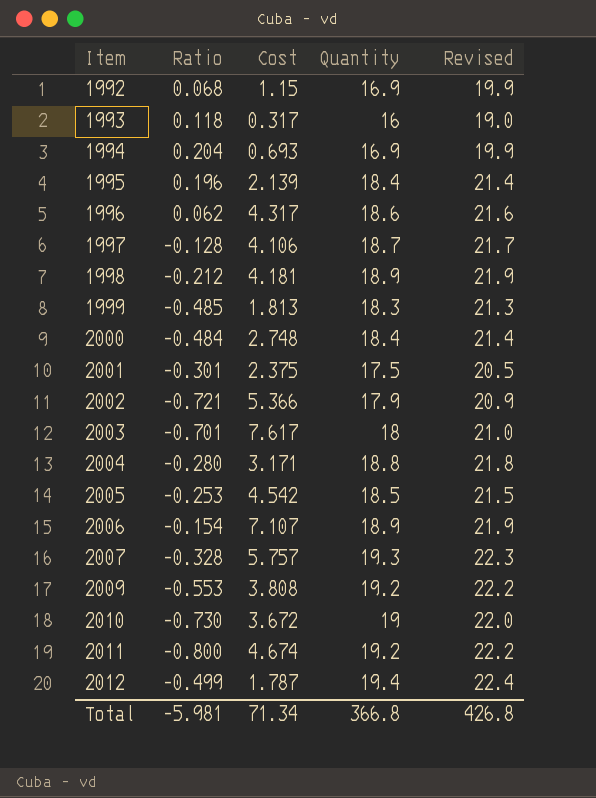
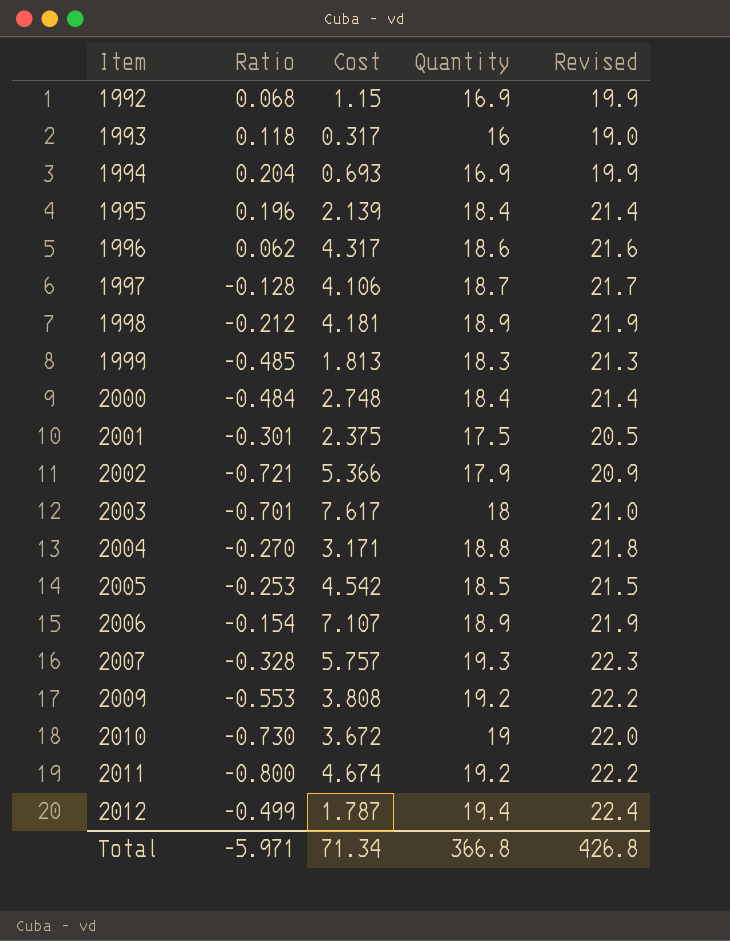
2004 | Ratio: -0.280 -> -0.270
Total | Ratio: -5.981 -> -5.971

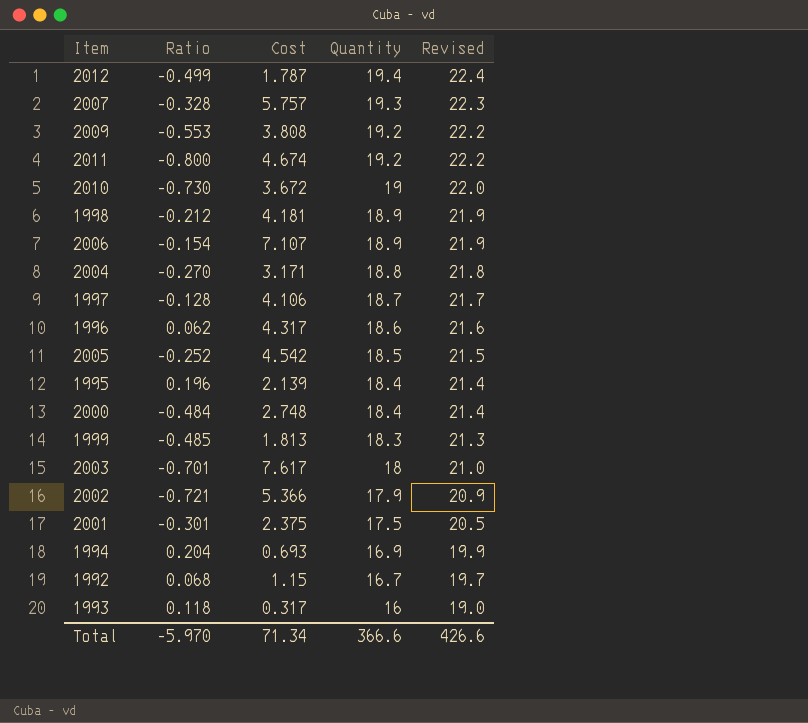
row order: Item ascending -> Quantity descending
2005 | Ratio: -0.253 -> -0.252
1992 | Quantity: 16.9 -> 16.7
1992 | Revised: 19.9 -> 19.7
Total | Ratio: -5.971 -> -5.970
Total | Quantity: 366.8 -> 366.6
Total | Revised: 426.8 -> 426.6

